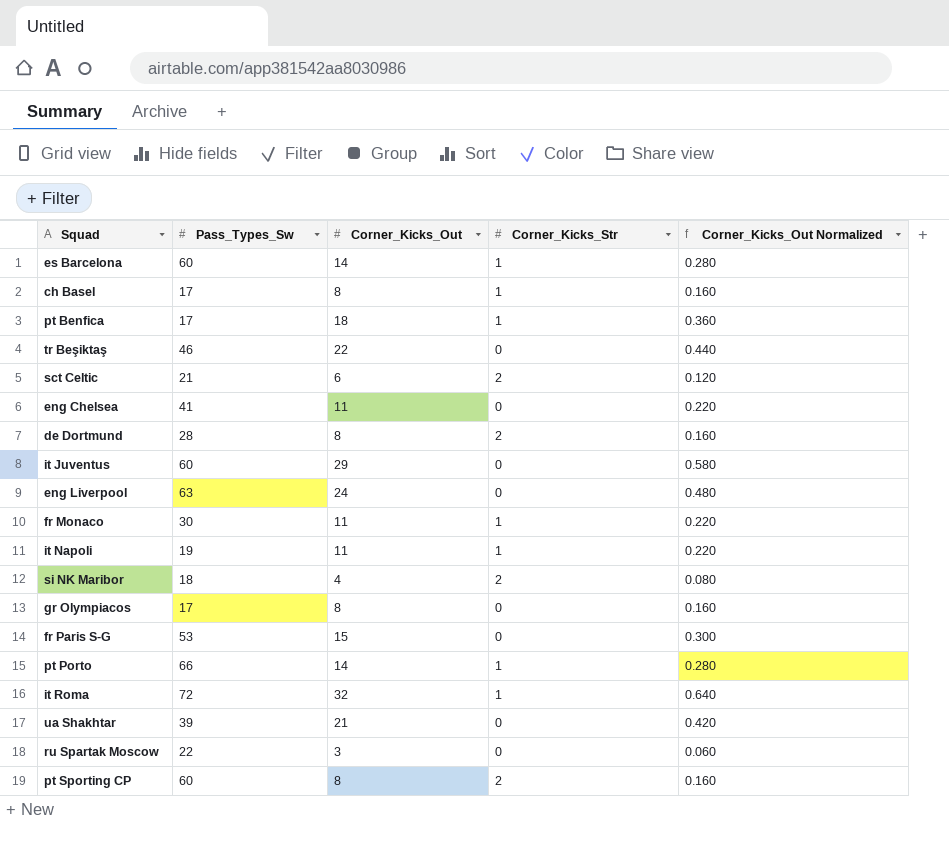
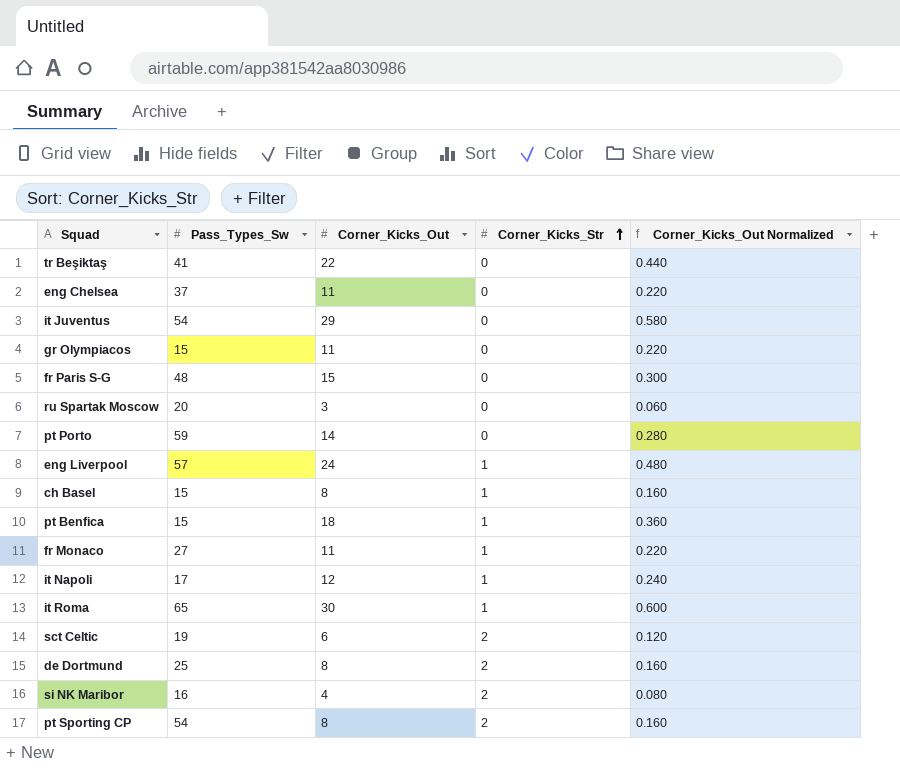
row order: none -> Corner_Kicks_Str ascending
row es Barcelona: 60 | 14 | 1 | 0.280 -> none
row ua Shakhtar: 39 | 21 | 0 | 0.420 -> none
tr Beşiktaş | Pass_Types_Sw: 46 -> 41
eng Chelsea | Pass_Types_Sw: 41 -> 37
it Juventus | Pass_Types_Sw: 60 -> 54
gr Olympiacos | Pass_Types_Sw: 17 -> 15
gr Olympiacos | Corner_Kicks_Out: 8 -> 11
gr Olympiacos | Corner_Kicks_Out Normalized: 0.160 -> 0.220
fr Paris S-G | Pass_Types_Sw: 53 -> 48
ru Spartak Moscow | Pass_Types_Sw: 22 -> 20
pt Porto | Pass_Types_Sw: 66 -> 59
pt Porto | Corner_Kicks_Str: 1 -> 0
eng Liverpool | Pass_Types_Sw: 63 -> 57
eng Liverpool | Corner_Kicks_Str: 0 -> 1
ch Basel | Pass_Types_Sw: 17 -> 15
pt Benfica | Pass_Types_Sw: 17 -> 15
fr Monaco | Pass_Types_Sw: 30 -> 27
it Napoli | Pass_Types_Sw: 19 -> 17
it Napoli | Corner_Kicks_Out: 11 -> 12
it Napoli | Corner_Kicks_Out Normalized: 0.220 -> 0.240
it Roma | Pass_Types_Sw: 72 -> 65
it Roma | Corner_Kicks_Out: 32 -> 30
it Roma | Corner_Kicks_Out Normalized: 0.640 -> 0.600
sct Celtic | Pass_Types_Sw: 21 -> 19
de Dortmund | Pass_Types_Sw: 28 -> 25
si NK Maribor | Pass_Types_Sw: 18 -> 16
pt Sporting CP | Pass_Types_Sw: 60 -> 54

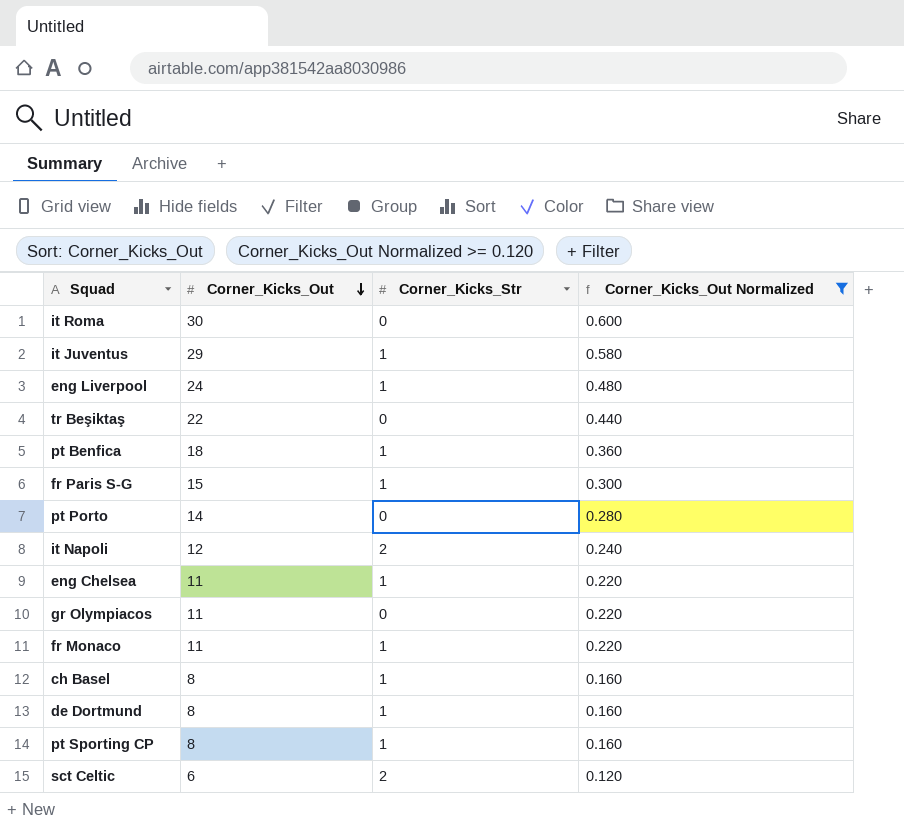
filter: none -> Corner_Kicks_Out Normalized >= 0.120
row order: Corner_Kicks_Str ascending -> Corner_Kicks_Out descending
column Pass_Types_Sw | position: 2 -> none
it Roma | Corner_Kicks_Str: 1 -> 0
it Juventus | Corner_Kicks_Str: 0 -> 1
fr Paris S-G | Corner_Kicks_Str: 0 -> 1
it Napoli | Corner_Kicks_Str: 1 -> 2
eng Chelsea | Corner_Kicks_Str: 0 -> 1
de Dortmund | Corner_Kicks_Str: 2 -> 1
pt Sporting CP | Corner_Kicks_Str: 2 -> 1

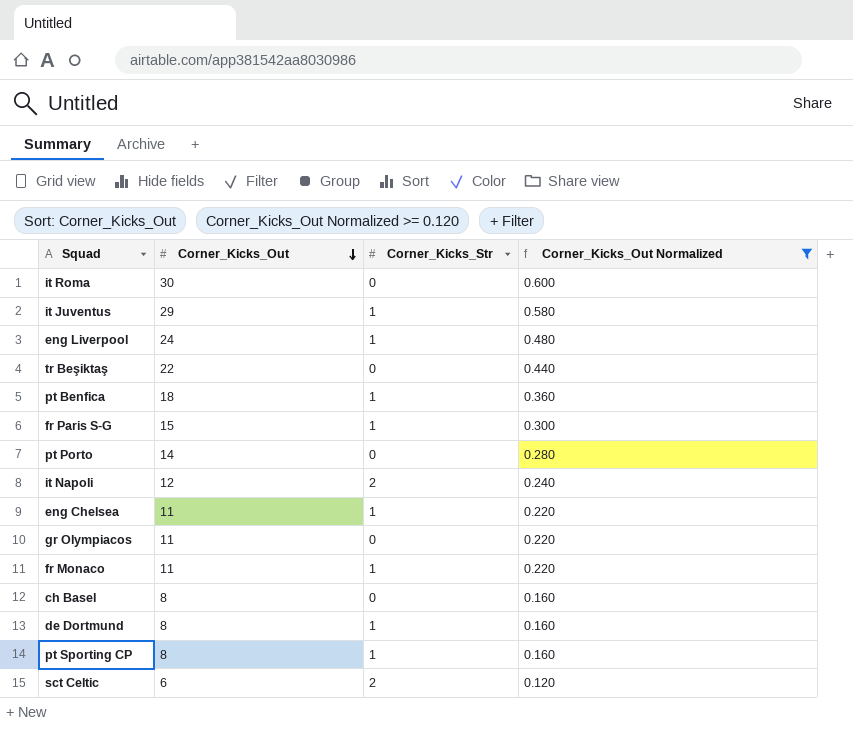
ch Basel | Corner_Kicks_Str: 1 -> 0

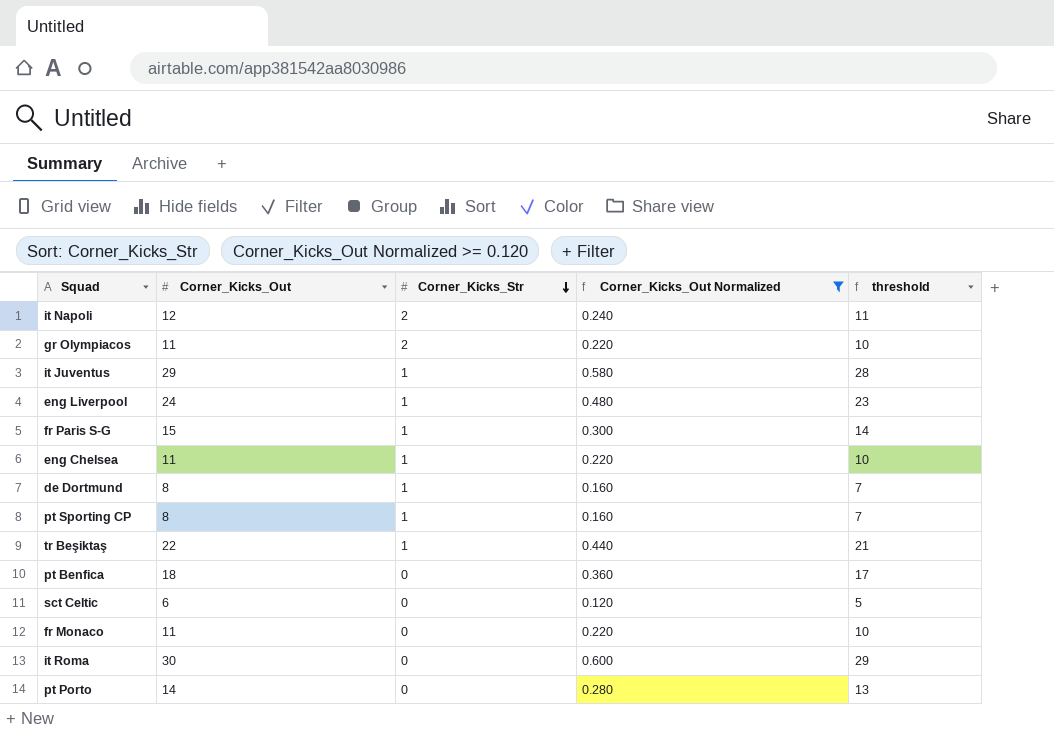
row order: Corner_Kicks_Out descending -> Corner_Kicks_Str descending
column threshold | formula: none -> [Corner_Kicks_Out] - 1
row ch Basel: 8 | 0 | 0.160 -> none
gr Olympiacos | Corner_Kicks_Str: 0 -> 2
tr Beşiktaş | Corner_Kicks_Str: 0 -> 1
pt Benfica | Corner_Kicks_Str: 1 -> 0
sct Celtic | Corner_Kicks_Str: 2 -> 0
fr Monaco | Corner_Kicks_Str: 1 -> 0

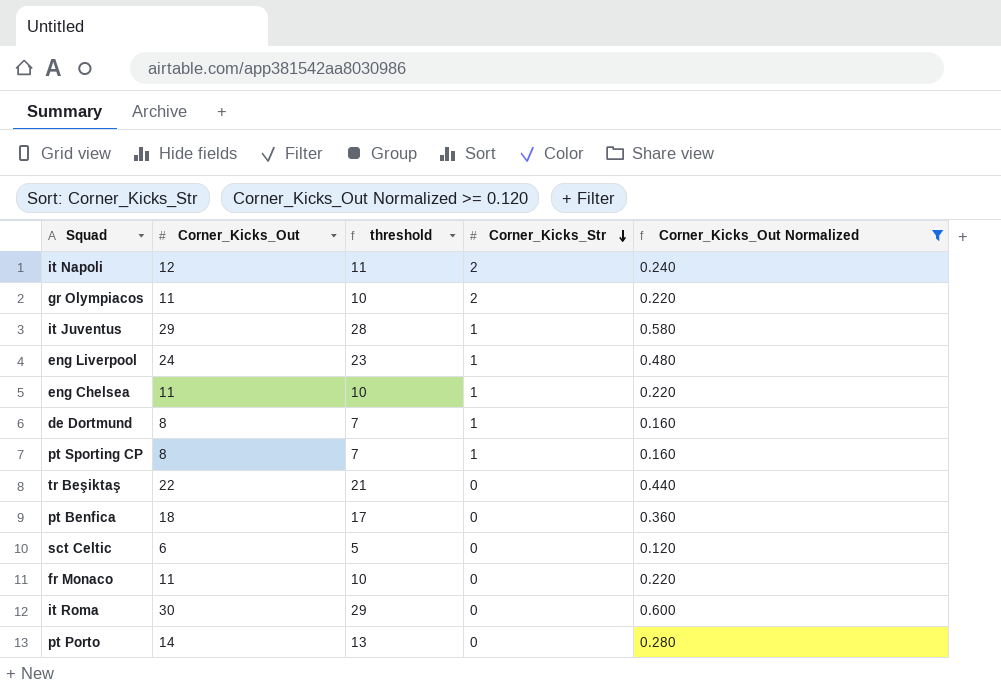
column threshold | position: 5 -> 3
row fr Paris S-G: 15 | 1 | 0.300 | 14 -> none
tr Beşiktaş | Corner_Kicks_Str: 1 -> 0

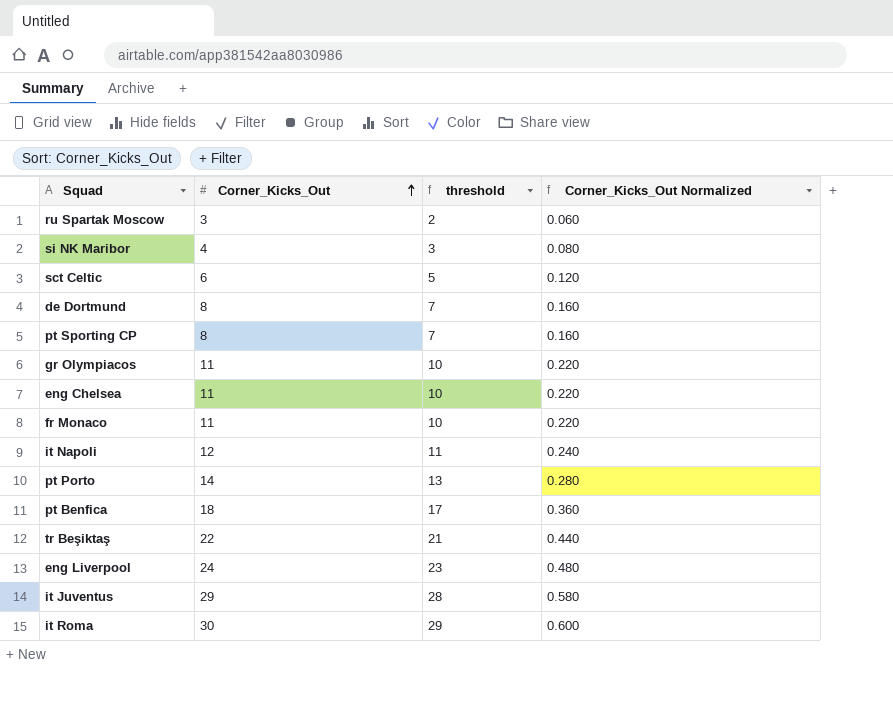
filter: Corner_Kicks_Out Normalized >= 0.120 -> none
row order: Corner_Kicks_Str descending -> Corner_Kicks_Out ascending
column Corner_Kicks_Str | position: 4 -> none

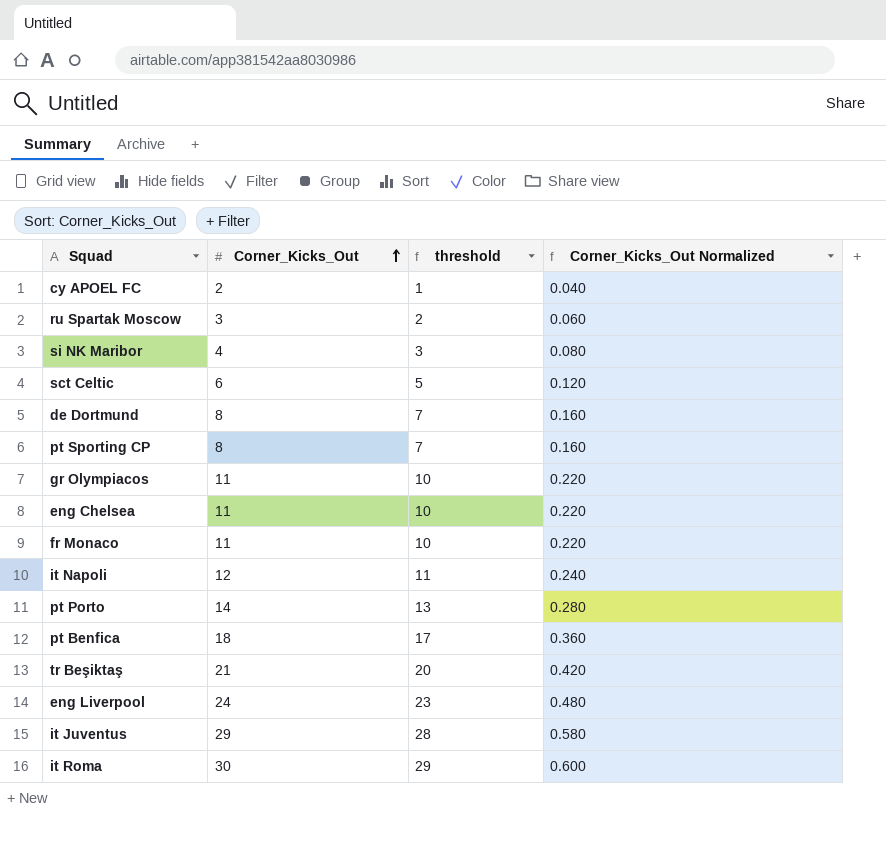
row cy APOEL FC: none -> 2 | 1 | 0.040
tr Beşiktaş | Corner_Kicks_Out: 22 -> 21
tr Beşiktaş | threshold: 21 -> 20
tr Beşiktaş | Corner_Kicks_Out Normalized: 0.440 -> 0.420

